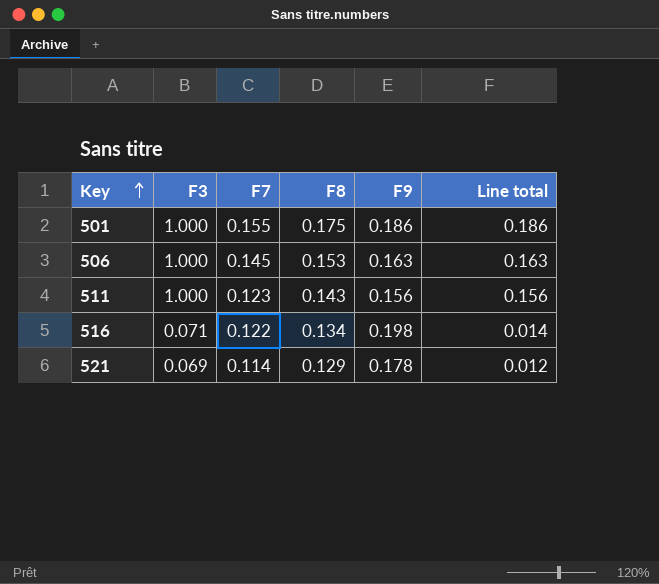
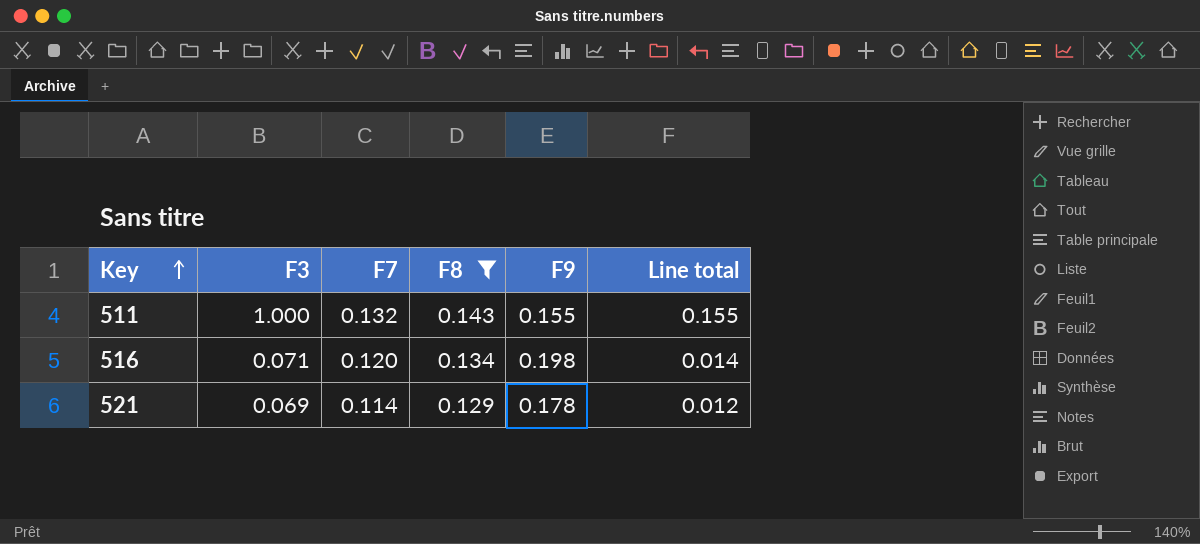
filter: none -> F8 <= 0.143
511 | F7: 0.123 -> 0.132
511 | F9: 0.156 -> 0.155
511 | Line total: 0.156 -> 0.155
516 | F7: 0.122 -> 0.120

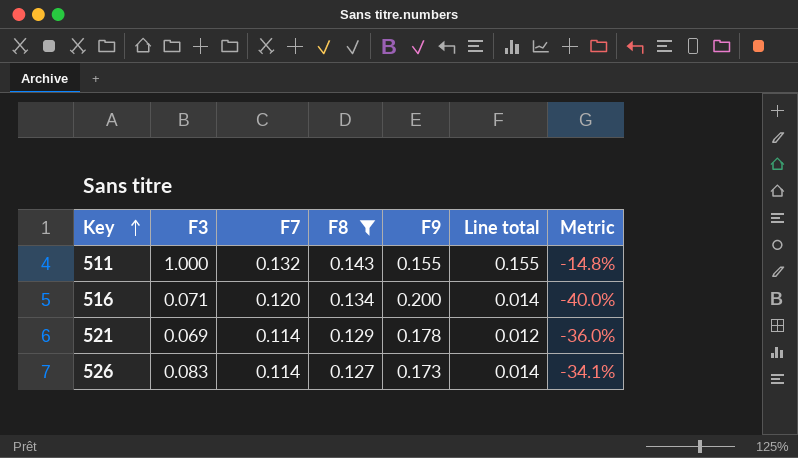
column Metric | formula: none -> ([F7] - [F9]) / [F9]
516 | F9: 0.198 -> 0.200
row 526: none -> 0.083 | 0.114 | 0.127 | 0.173 | 0.014 | -34.1%

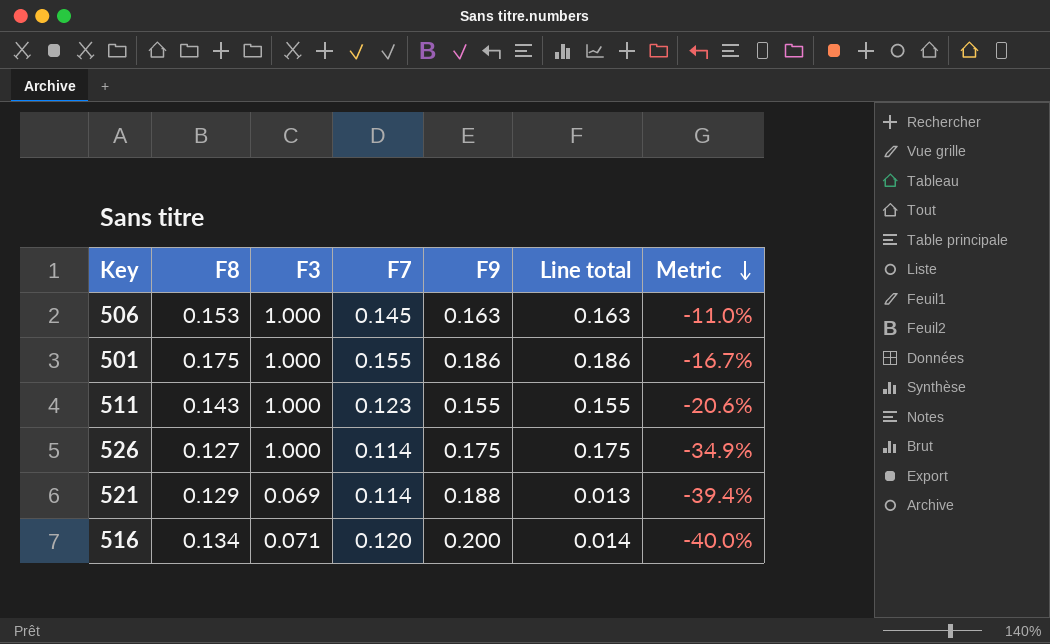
filter: F8 <= 0.143 -> none
row order: Key ascending -> Metric descending
column F8 | position: 4 -> 2
511 | F7: 0.132 -> 0.123
511 | Metric: -14.8% -> -20.6%
526 | F3: 0.083 -> 1.000
526 | F9: 0.173 -> 0.175
526 | Line total: 0.014 -> 0.175
526 | Metric: -34.1% -> -34.9%
521 | F9: 0.178 -> 0.188
521 | Line total: 0.012 -> 0.013
521 | Metric: -36.0% -> -39.4%

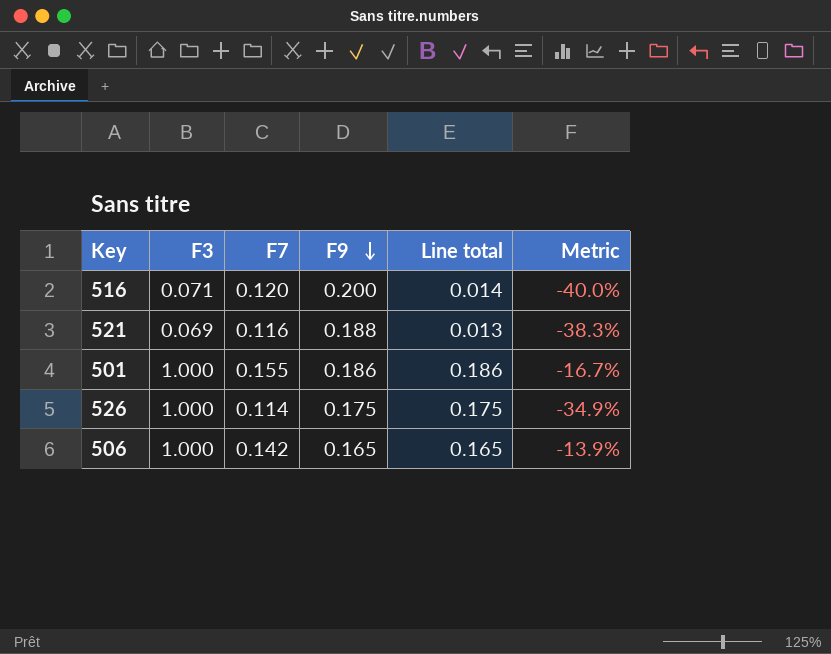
row order: Metric descending -> F9 descending
column F8 | position: 2 -> none
row 511: 0.143 | 1.000 | 0.123 | 0.155 | 0.155 | -20.6% -> none
521 | F7: 0.114 -> 0.116
521 | Metric: -39.4% -> -38.3%
506 | F7: 0.145 -> 0.142
506 | F9: 0.163 -> 0.165
506 | Line total: 0.163 -> 0.165
506 | Metric: -11.0% -> -13.9%

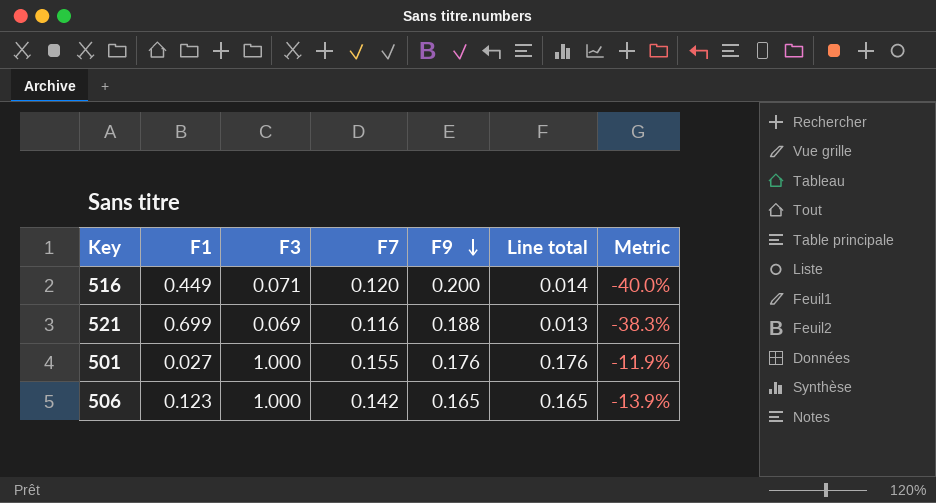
column F1 | position: none -> 2
row 526: 1.000 | 0.114 | 0.175 | 0.175 | -34.9% -> none
501 | F9: 0.186 -> 0.176
501 | Line total: 0.186 -> 0.176
501 | Metric: -16.7% -> -11.9%

